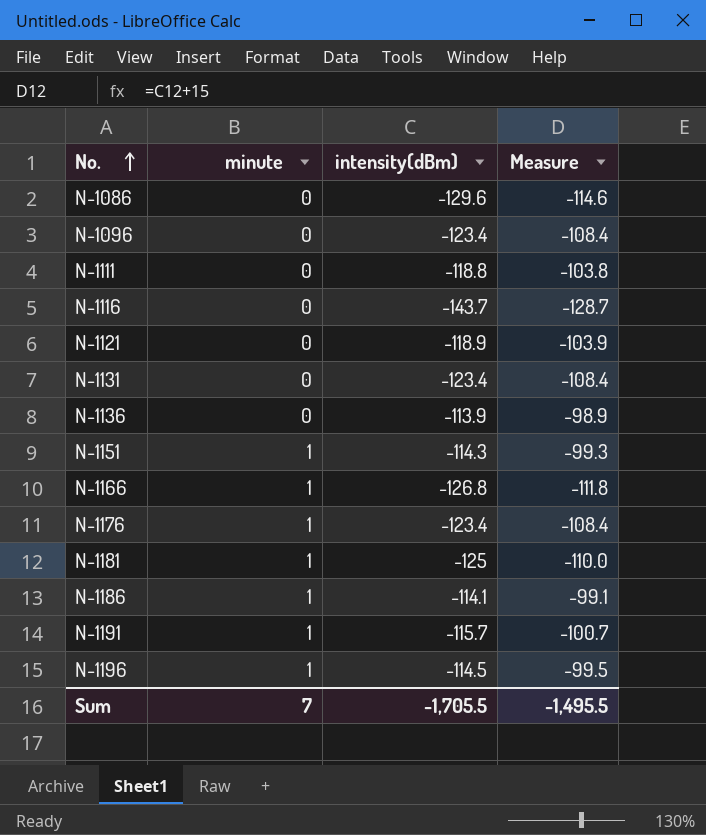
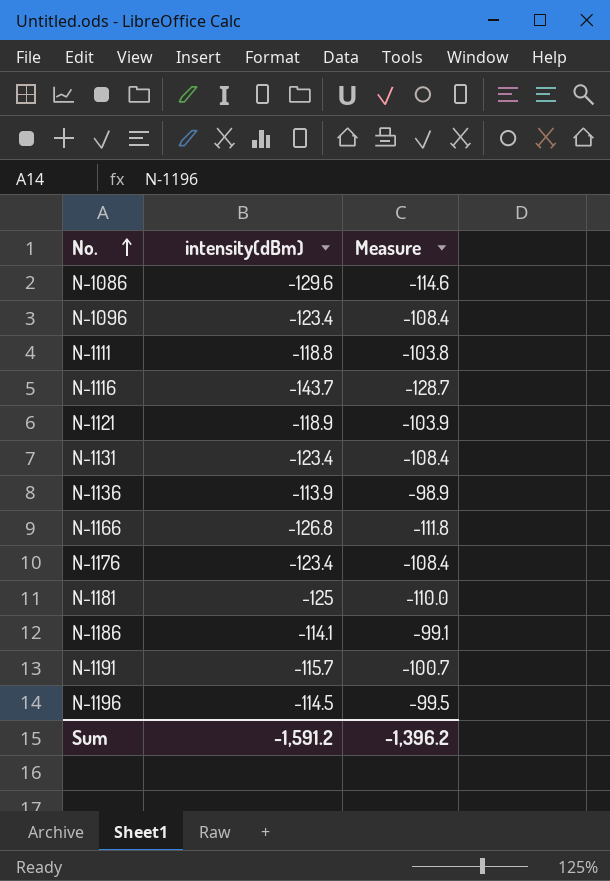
column minute | position: 2 -> none
row N-1151: 1 | -114.3 | -99.3 -> none
Sum | intensity(dBm): -1,705.5 -> -1,591.2
Sum | Measure: -1,495.5 -> -1,396.2

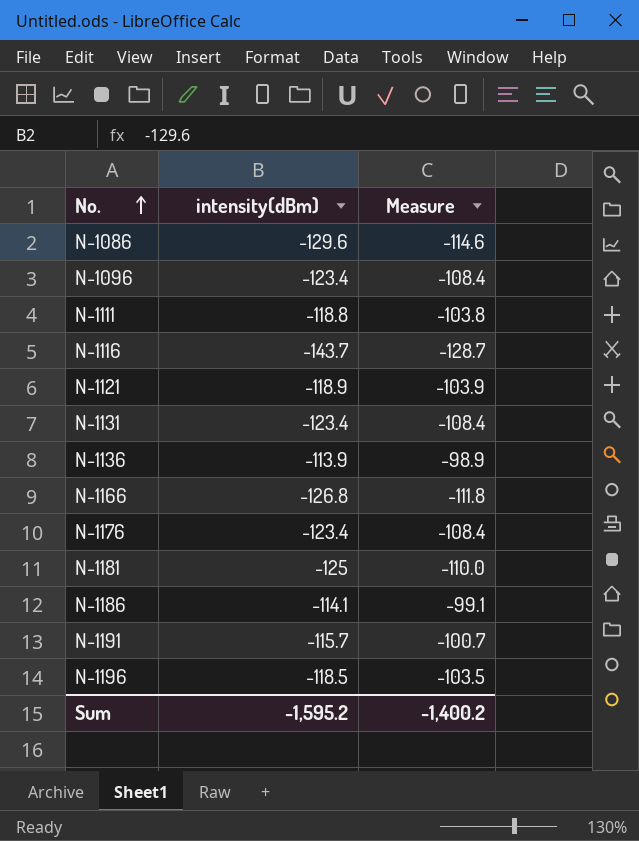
N-1196 | intensity(dBm): -114.5 -> -118.5
N-1196 | Measure: -99.5 -> -103.5
Sum | intensity(dBm): -1,591.2 -> -1,595.2
Sum | Measure: -1,396.2 -> -1,400.2

